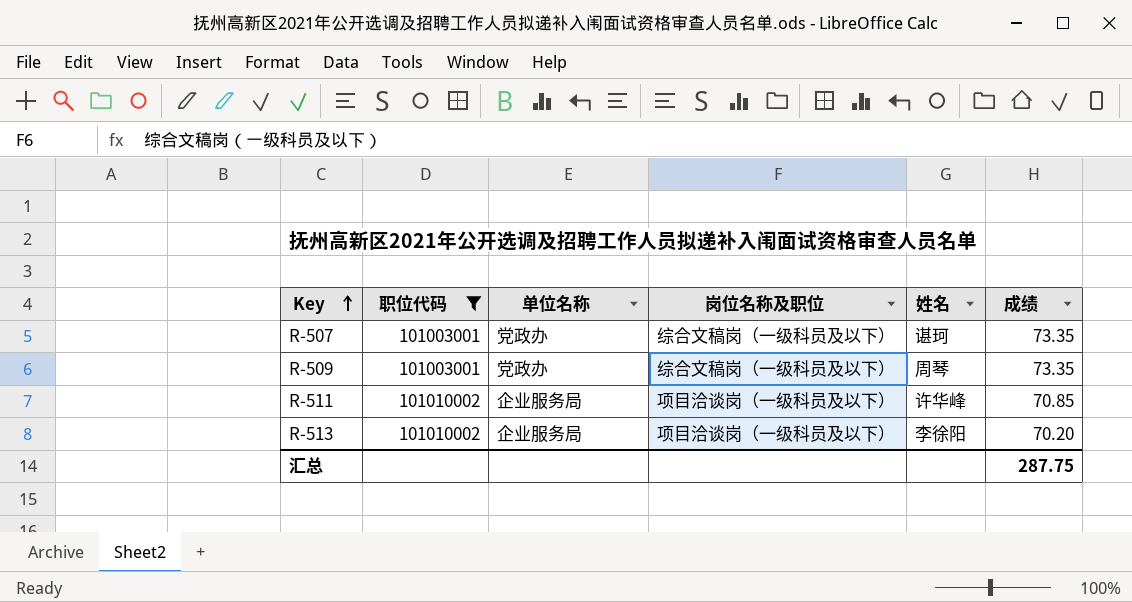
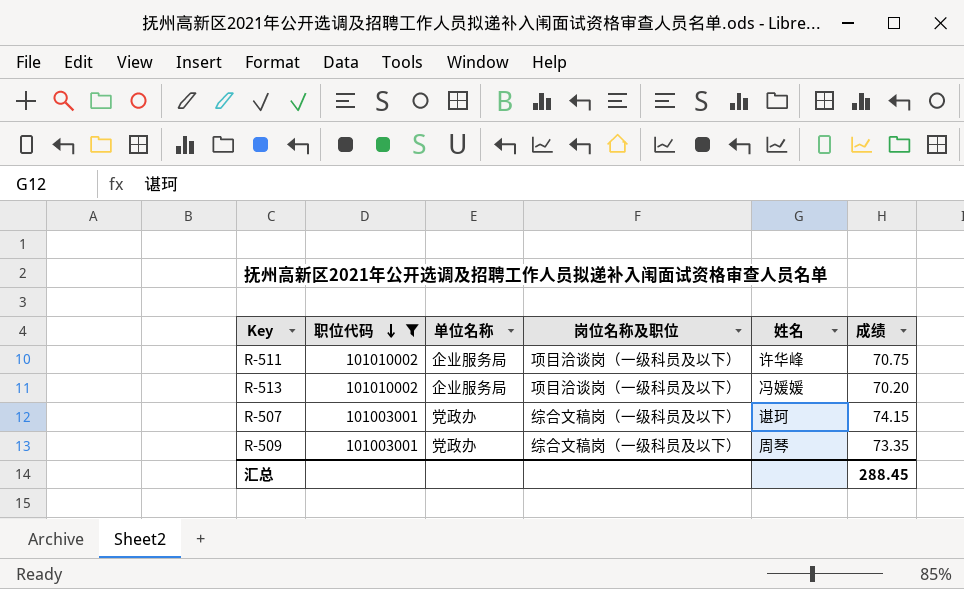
row order: Key ascending -> 职位代码 descending
R-511 | 成绩: 70.85 -> 70.75
R-513 | 姓名: 李徐阳 -> 冯媛媛
R-507 | 成绩: 73.35 -> 74.15
汇总 | 成绩: 287.75 -> 288.45

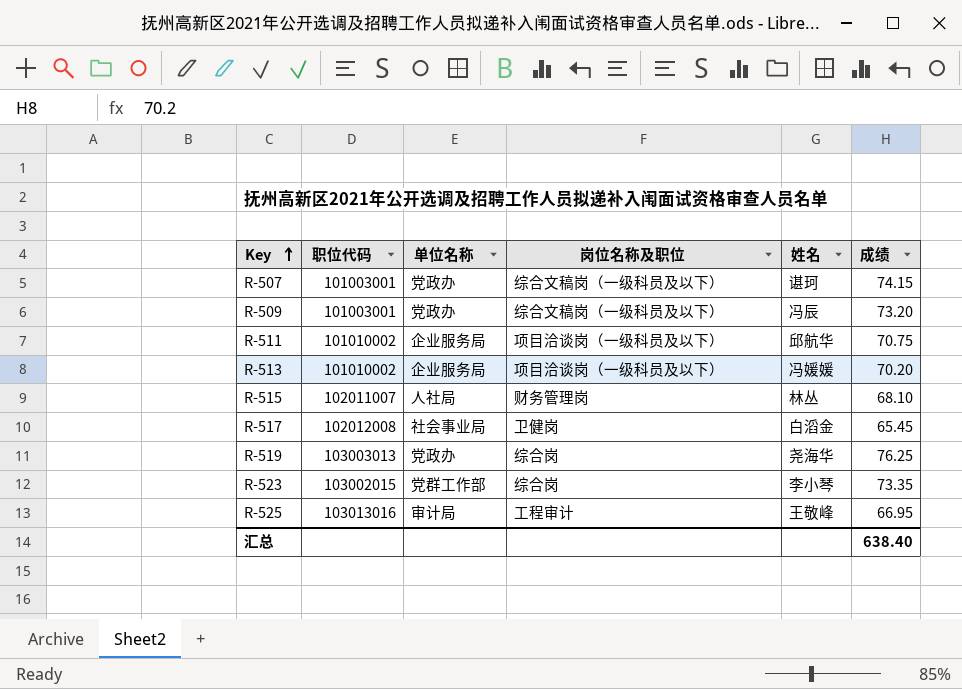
filter: 职位代码 <= 101010002 -> none
row order: 职位代码 descending -> Key ascending
R-509 | 姓名: 周琴 -> 冯辰
R-509 | 成绩: 73.35 -> 73.20
R-511 | 姓名: 许华峰 -> 邱航华
汇总 | 成绩: 288.45 -> 638.40

